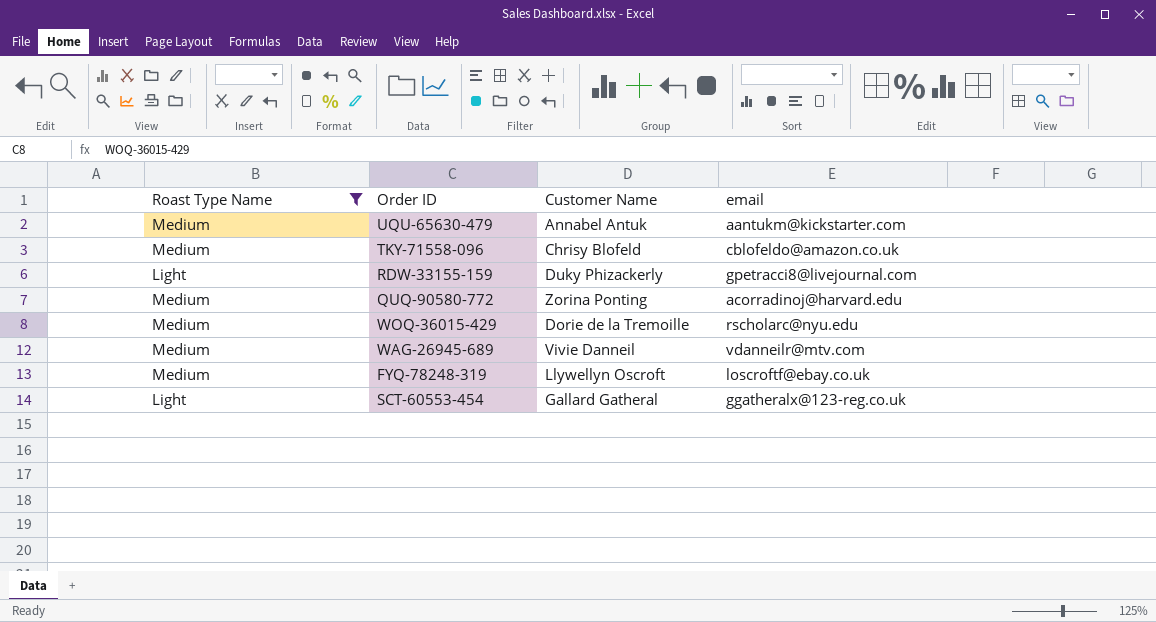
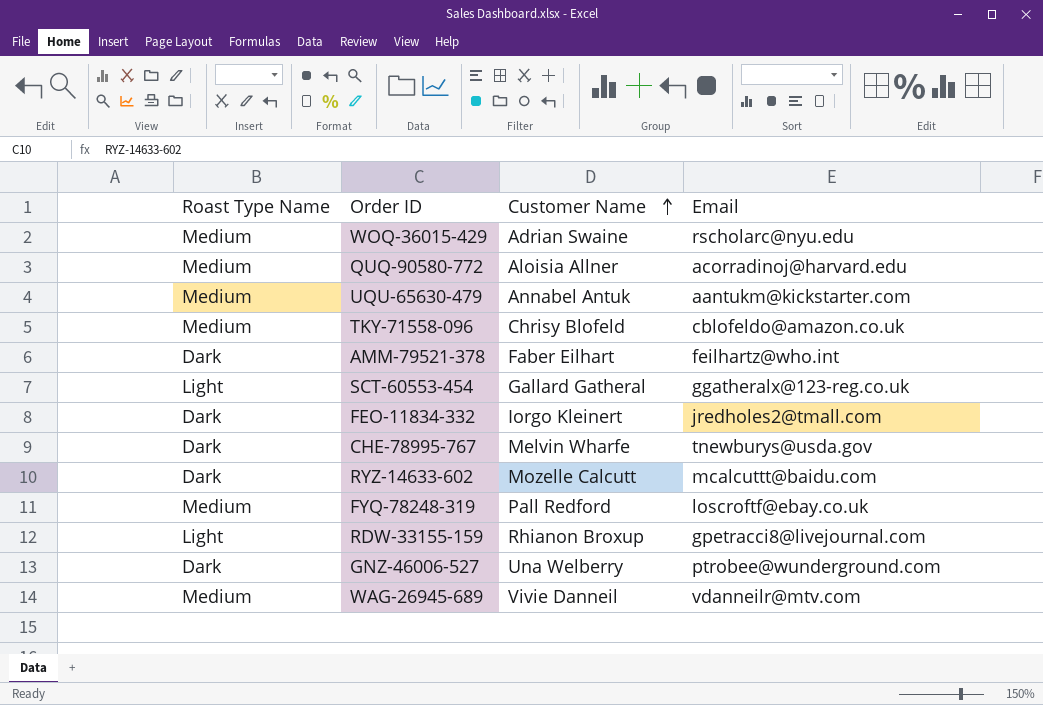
filter: Roast Type Name != Dark -> none
row order: none -> Customer Name ascending
column name: email -> Email
WOQ-36015-429 | Customer Name: Dorie de la Tremoille -> Adrian Swaine
QUQ-90580-772 | Customer Name: Zorina Ponting -> Aloisia Allner
FYQ-78248-319 | Customer Name: Llywellyn Oscroft -> Pall Redford
RDW-33155-159 | Customer Name: Duky Phizackerly -> Rhianon Broxup

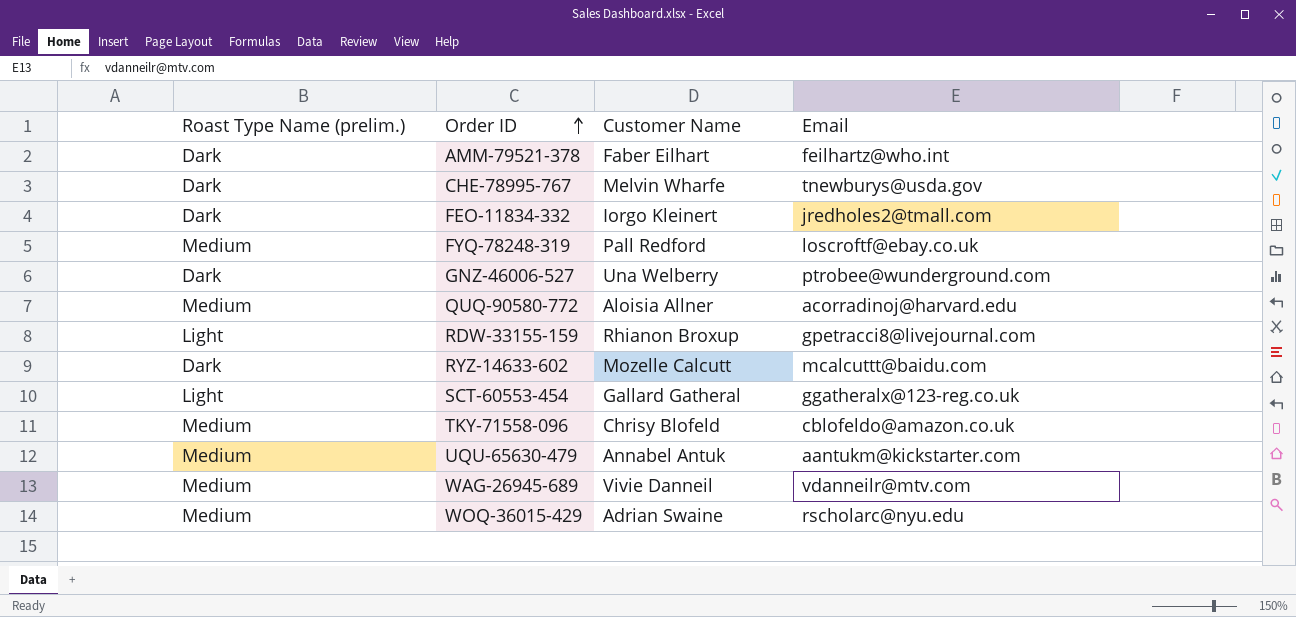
row order: Customer Name ascending -> Order ID ascending
column name: Roast Type Name -> Roast Type Name (prelim.)

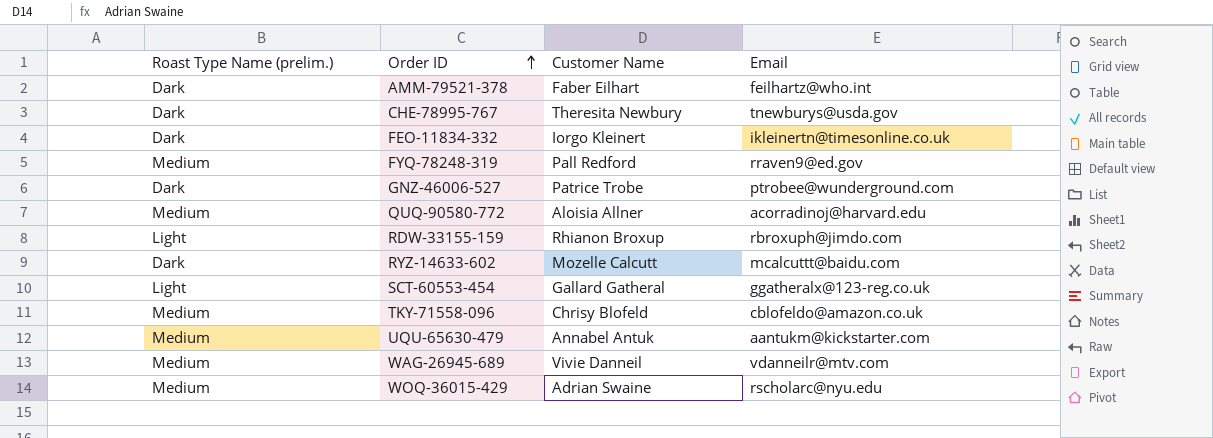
CHE-78995-767 | Customer Name: Melvin Wharfe -> Theresita Newbury
FEO-11834-332 | Email: jredholes2@tmall.com -> ikleinertn@timesonline.co.uk
FYQ-78248-319 | Email: loscroftf@ebay.co.uk -> rraven9@ed.gov
GNZ-46006-527 | Customer Name: Una Welberry -> Patrice Trobe
RDW-33155-159 | Email: gpetracci8@livejournal.com -> rbroxuph@jimdo.com

